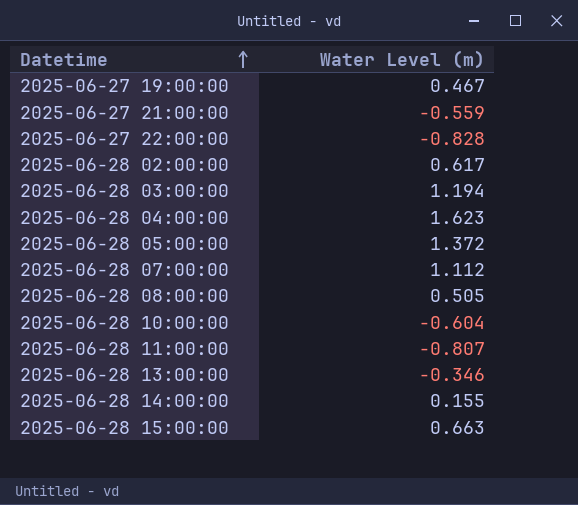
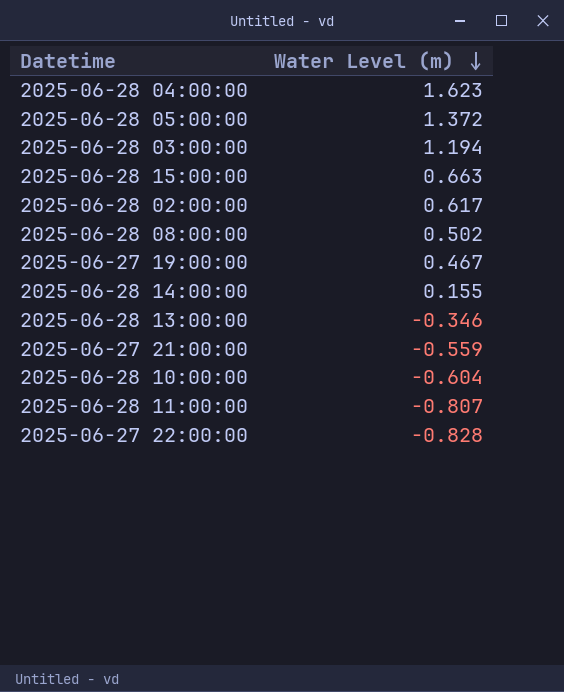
row order: Datetime ascending -> Water Level (m) descending
row 2025-06-28 07:00:00: 1.112 -> none
2025-06-28 08:00:00 | Water Level (m): 0.505 -> 0.502

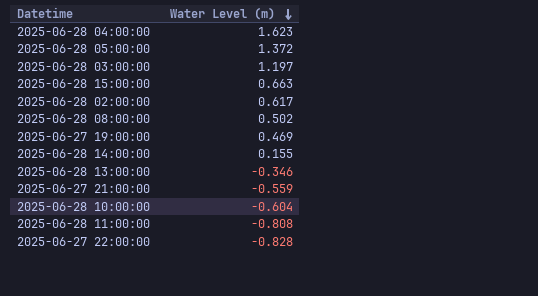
2025-06-28 03:00:00 | Water Level (m): 1.194 -> 1.197
2025-06-27 19:00:00 | Water Level (m): 0.467 -> 0.469
2025-06-28 11:00:00 | Water Level (m): -0.807 -> -0.808

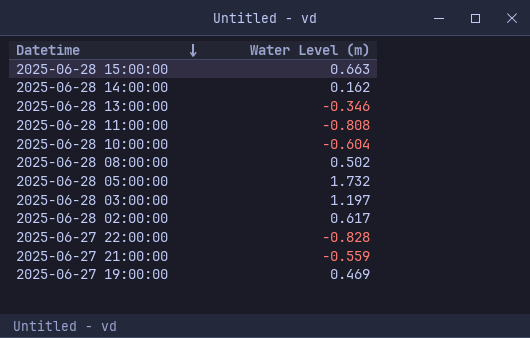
row order: Water Level (m) descending -> Datetime descending
row 2025-06-28 04:00:00: 1.623 -> none
2025-06-28 14:00:00 | Water Level (m): 0.155 -> 0.162
2025-06-28 05:00:00 | Water Level (m): 1.372 -> 1.732

